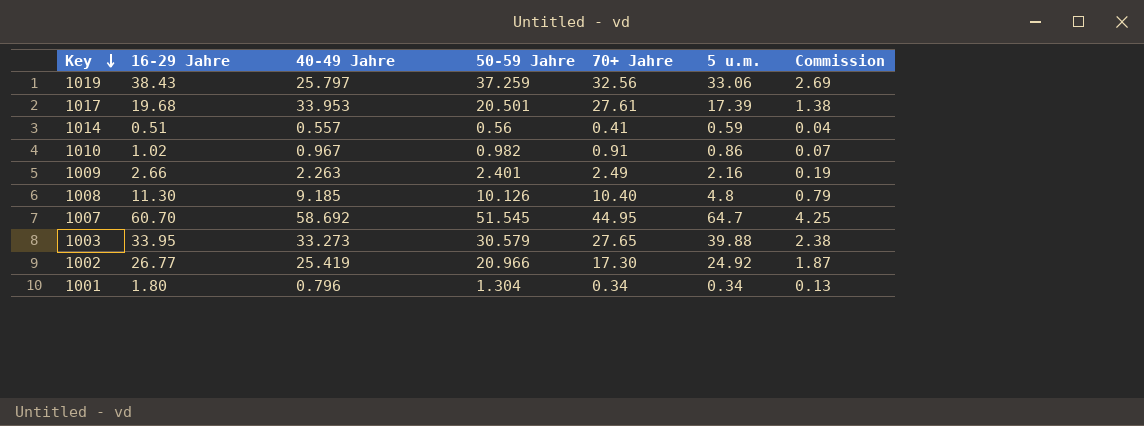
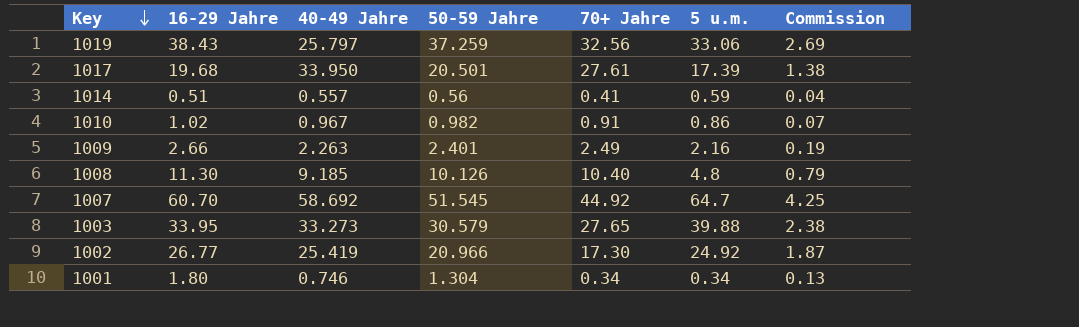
1017 | 40-49 Jahre: 33.953 -> 33.950
1007 | 70+ Jahre: 44.95 -> 44.92
1001 | 40-49 Jahre: 0.796 -> 0.746

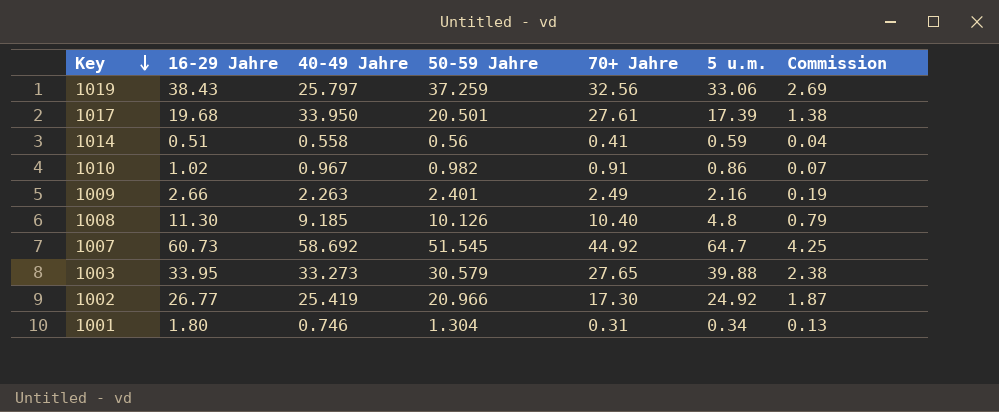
1014 | 40-49 Jahre: 0.557 -> 0.558
1007 | 16-29 Jahre: 60.70 -> 60.73
1001 | 70+ Jahre: 0.34 -> 0.31

